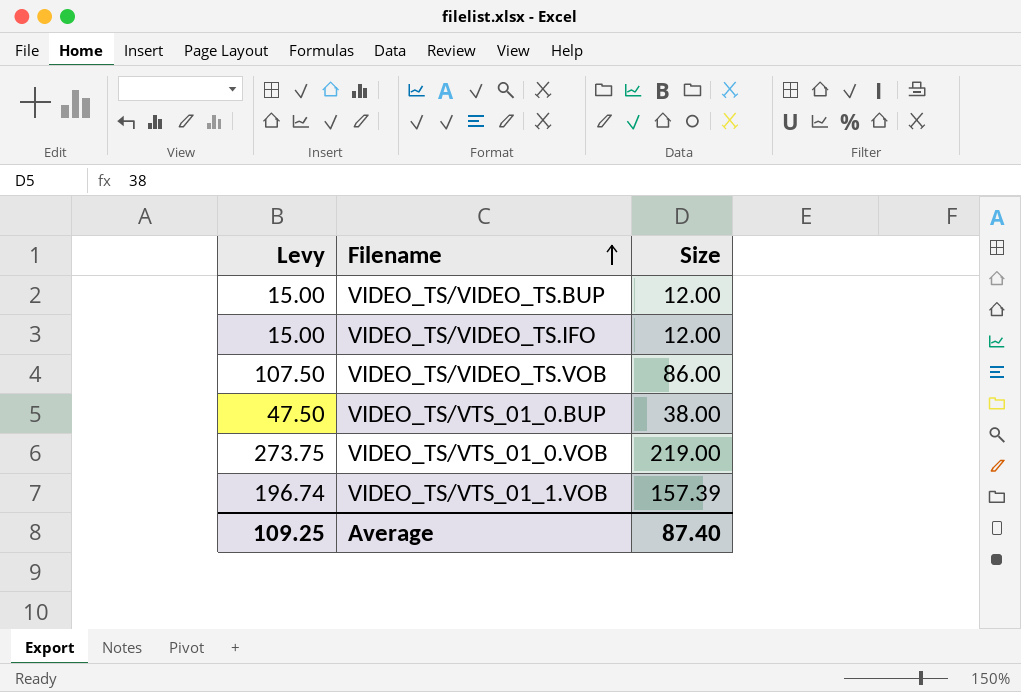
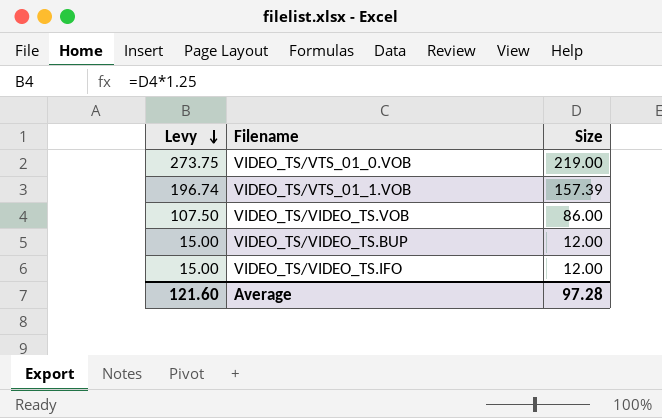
row order: Filename ascending -> Levy descending
row VIDEO_TS/VTS_01_0.BUP: 47.50 | 38.00 -> none
Average | Levy: 109.25 -> 121.60
Average | Size: 87.40 -> 97.28

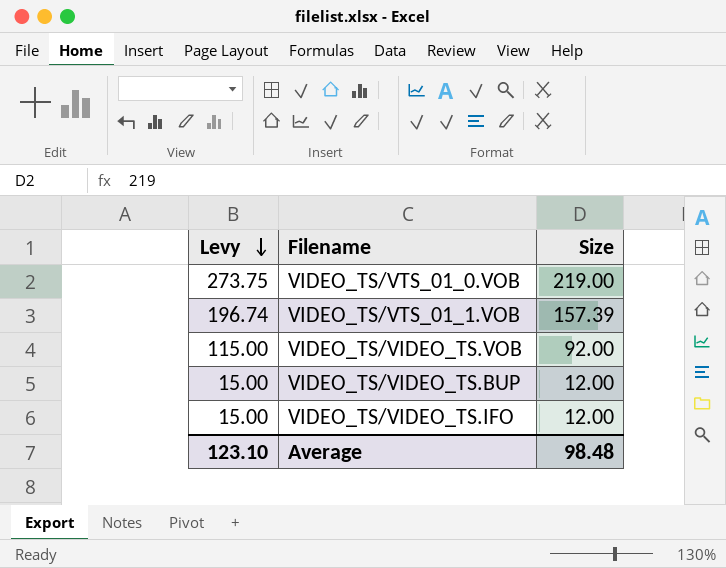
VIDEO_TS/VIDEO_TS.VOB | Levy: 107.50 -> 115.00
VIDEO_TS/VIDEO_TS.VOB | Size: 86.00 -> 92.00
Average | Levy: 121.60 -> 123.10
Average | Size: 97.28 -> 98.48

